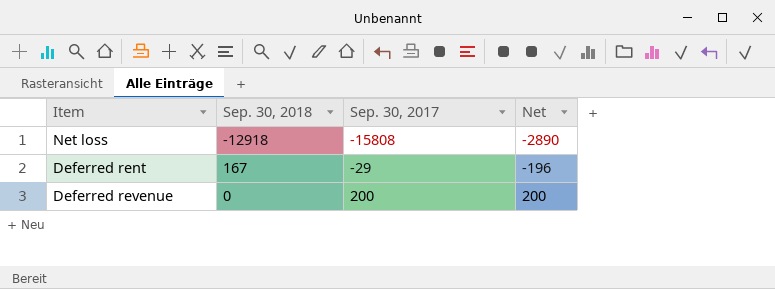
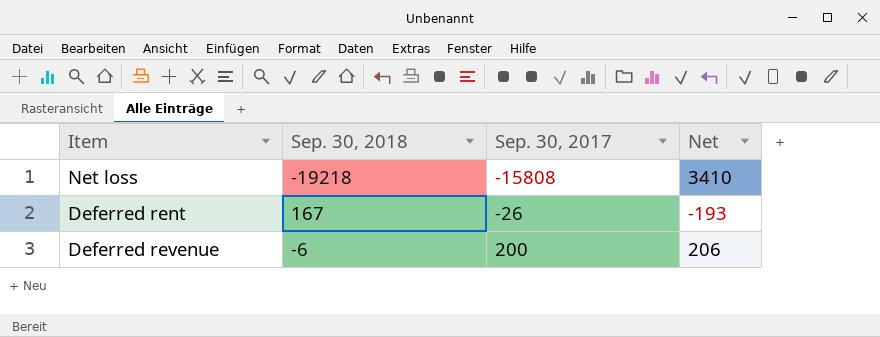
Net loss | Sep. 30, 2018: -12918 -> -19218
Net loss | Net: -2890 -> 3410
Deferred rent | Sep. 30, 2017: -29 -> -26
Deferred rent | Net: -196 -> -193
Deferred revenue | Sep. 30, 2018: 0 -> -6
Deferred revenue | Net: 200 -> 206

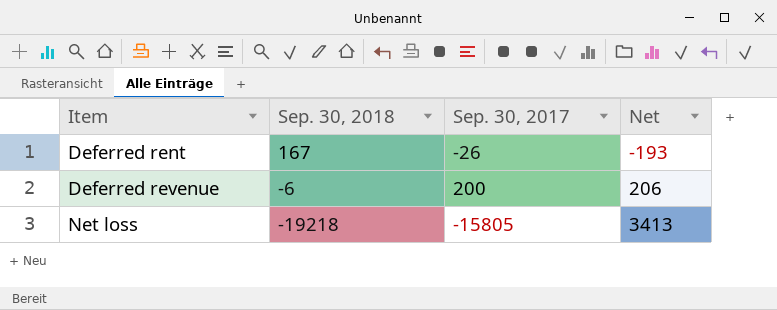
row order: Sep. 30, 2017 ascending -> Item ascending
Net loss | Sep. 30, 2017: -15808 -> -15805
Net loss | Net: 3410 -> 3413

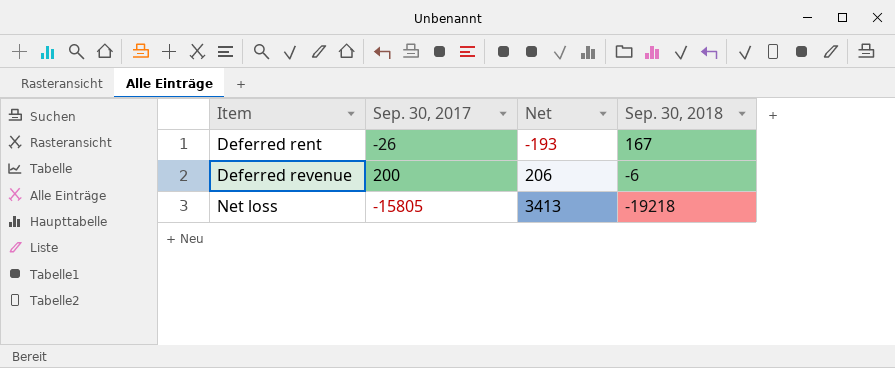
column Sep. 30, 2018 | position: 2 -> 4

